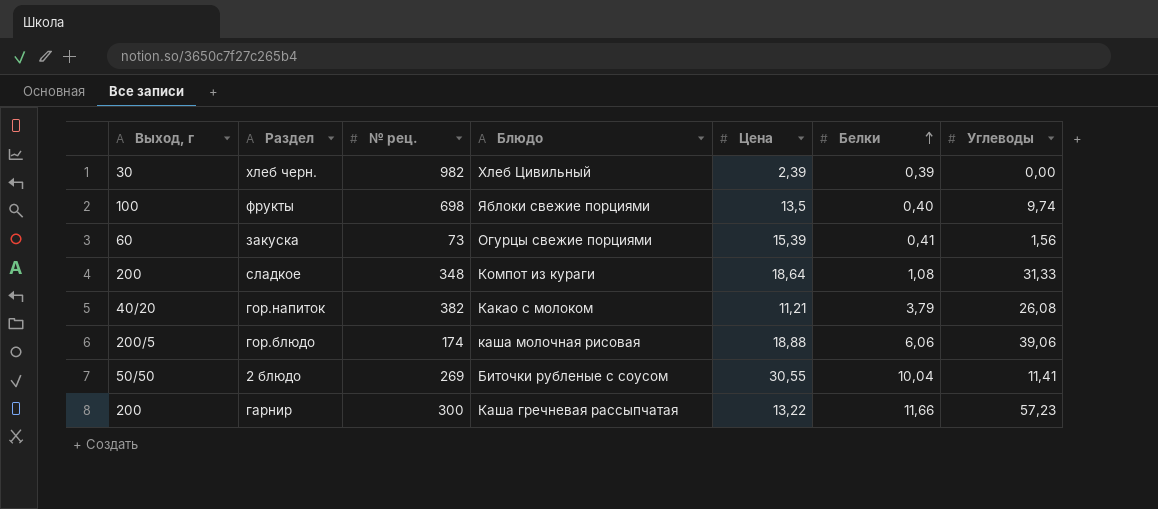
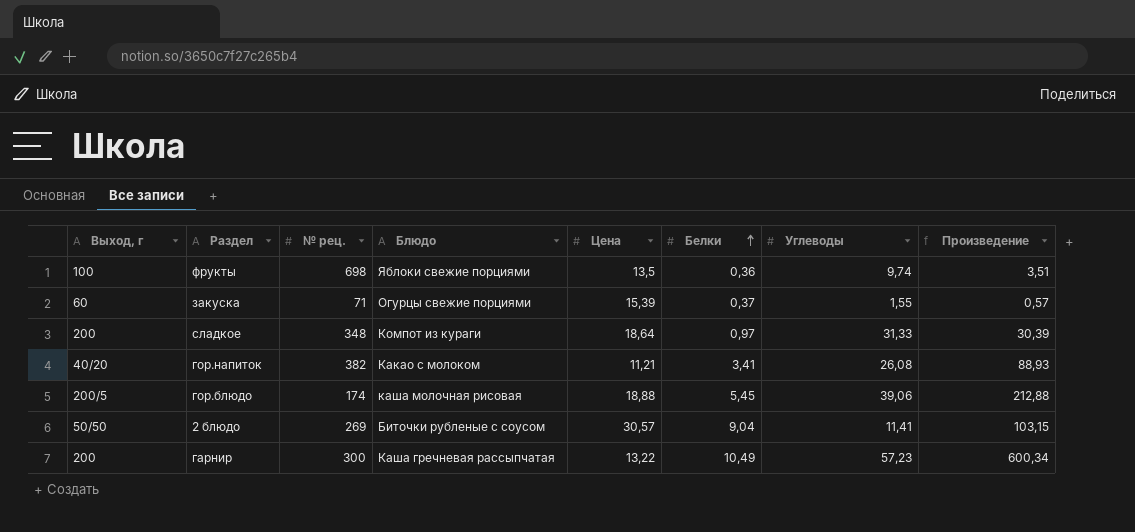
column Произведение | formula: none -> [Белки] * [Углеводы]
row хлеб черн.: 30 | 982 | Хлеб Цивильный | 2,39 | 0,39 | 0,00 -> none
фрукты | Белки: 0,40 -> 0,36
закуска | № рец.: 73 -> 71
закуска | Белки: 0,41 -> 0,37
закуска | Углеводы: 1,56 -> 1,55
сладкое | Белки: 1,08 -> 0,97
гор.напиток | Белки: 3,79 -> 3,41
гор.блюдо | Белки: 6,06 -> 5,45
2 блюдо | Цена: 30,55 -> 30,57
2 блюдо | Белки: 10,04 -> 9,04
гарнир | Белки: 11,66 -> 10,49

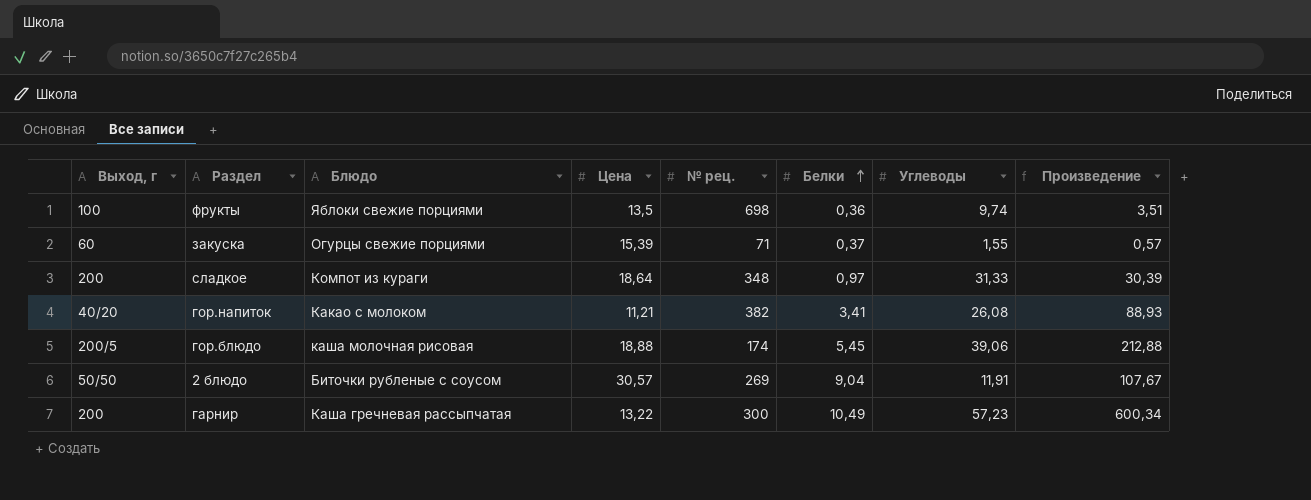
column № рец. | position: 3 -> 5
2 блюдо | Углеводы: 11,41 -> 11,91
2 блюдо | Произведение: 103,15 -> 107,67

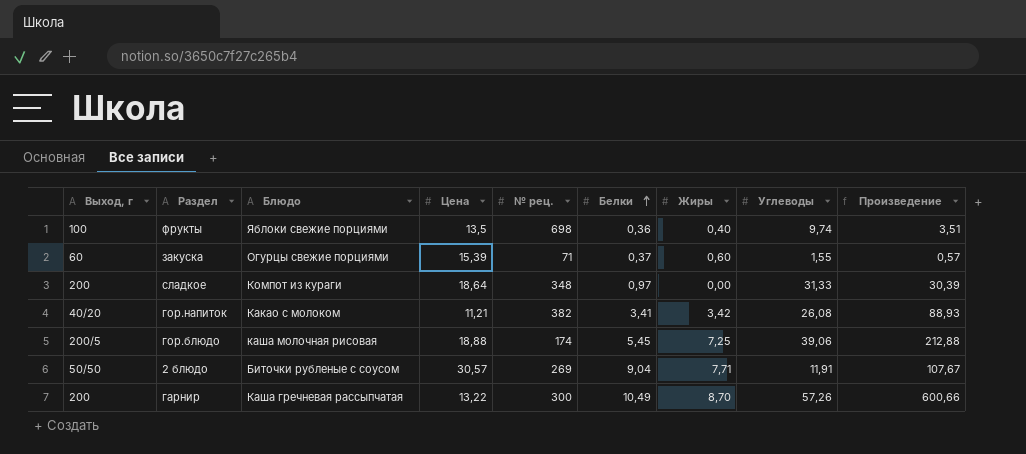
column Жиры | position: none -> 7
гарнир | Углеводы: 57,23 -> 57,26
гарнир | Произведение: 600,34 -> 600,66

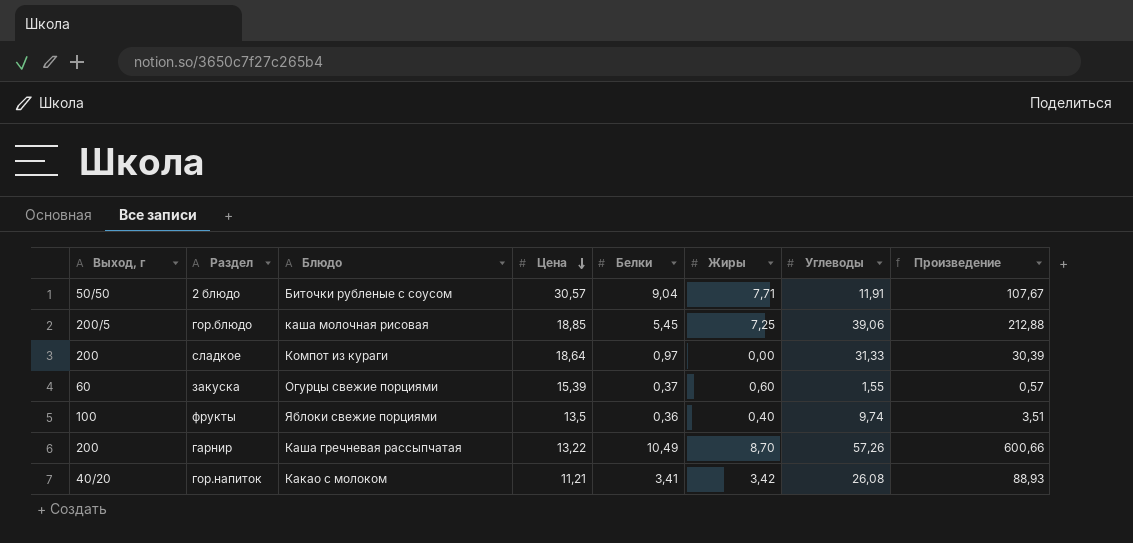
row order: Белки ascending -> Цена descending
column № рец. | position: 5 -> none
гор.блюдо | Цена: 18,88 -> 18,85

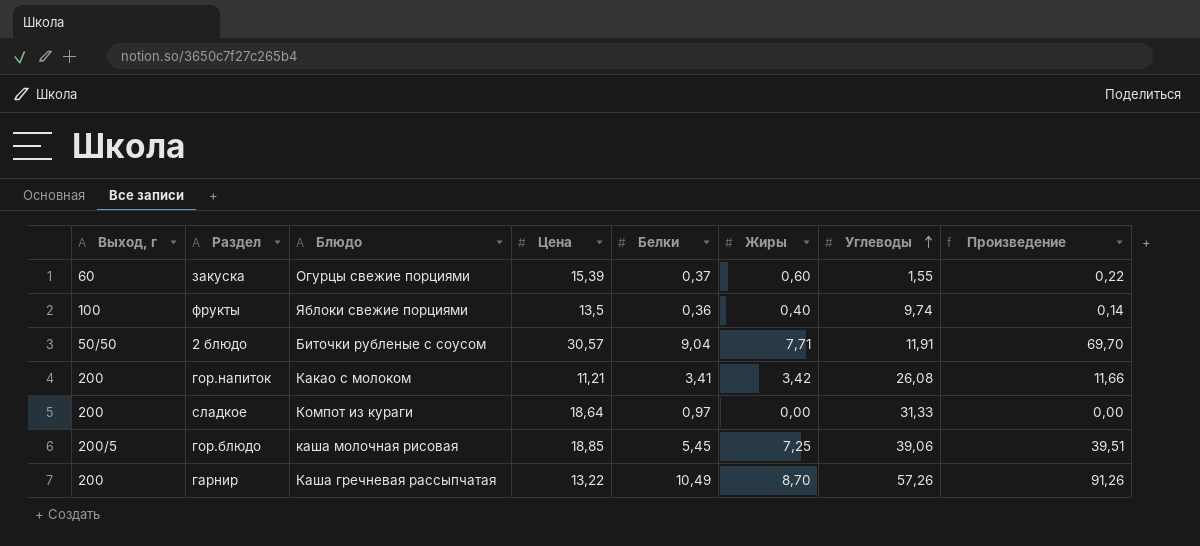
row order: Цена descending -> Углеводы ascending
column Произведение | formula: [Белки] * [Углеводы] -> [Белки] * [Жиры]
гор.напиток | Выход, г: 40/20 -> 200

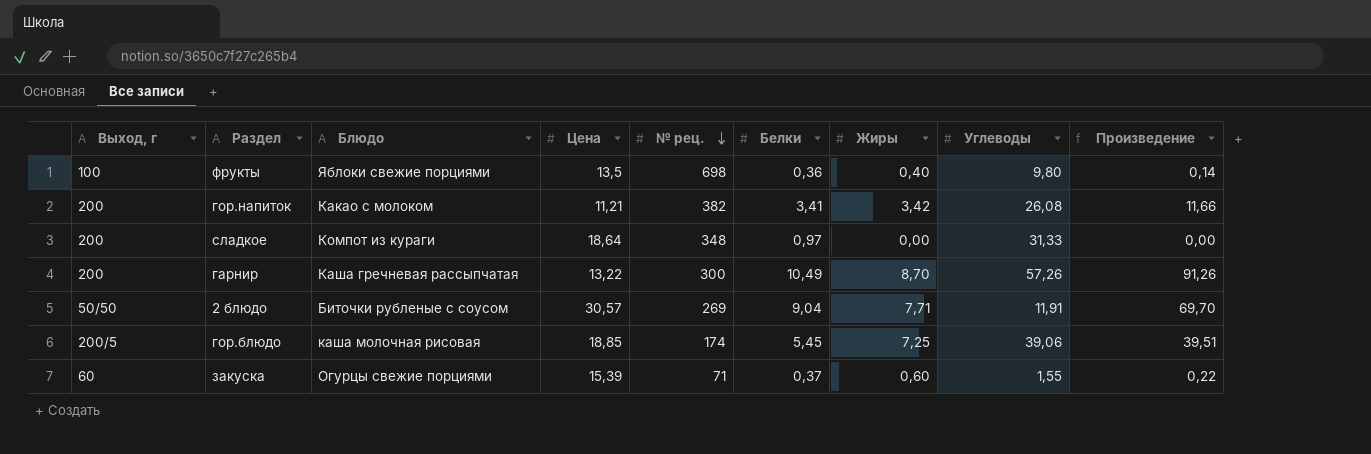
row order: Углеводы ascending -> № рец. descending
column № рец. | position: none -> 5
фрукты | Углеводы: 9,74 -> 9,80

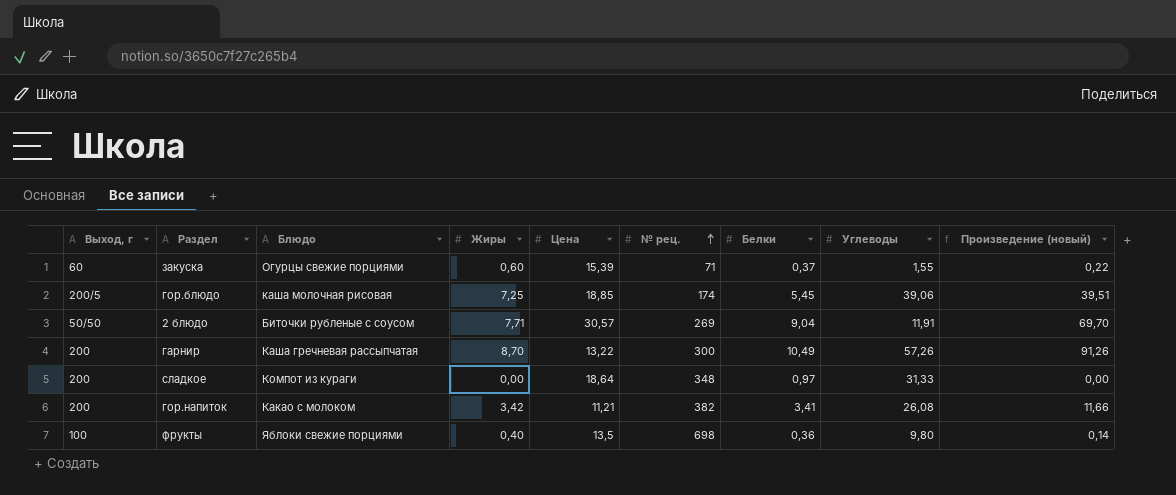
row order: № рец. descending -> № рец. ascending
column Жиры | position: 7 -> 4
column name: Произведение -> Произведение (новый)

